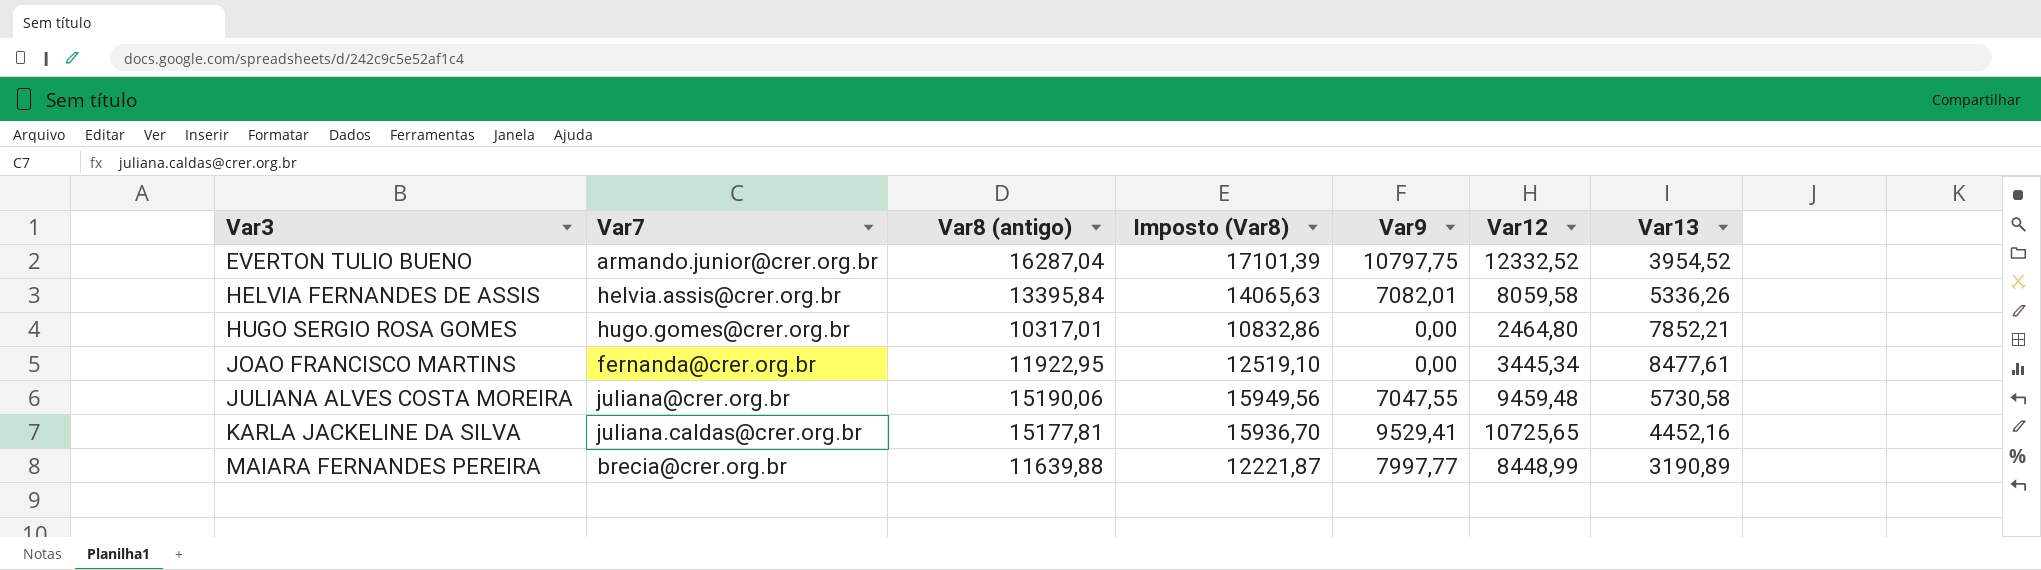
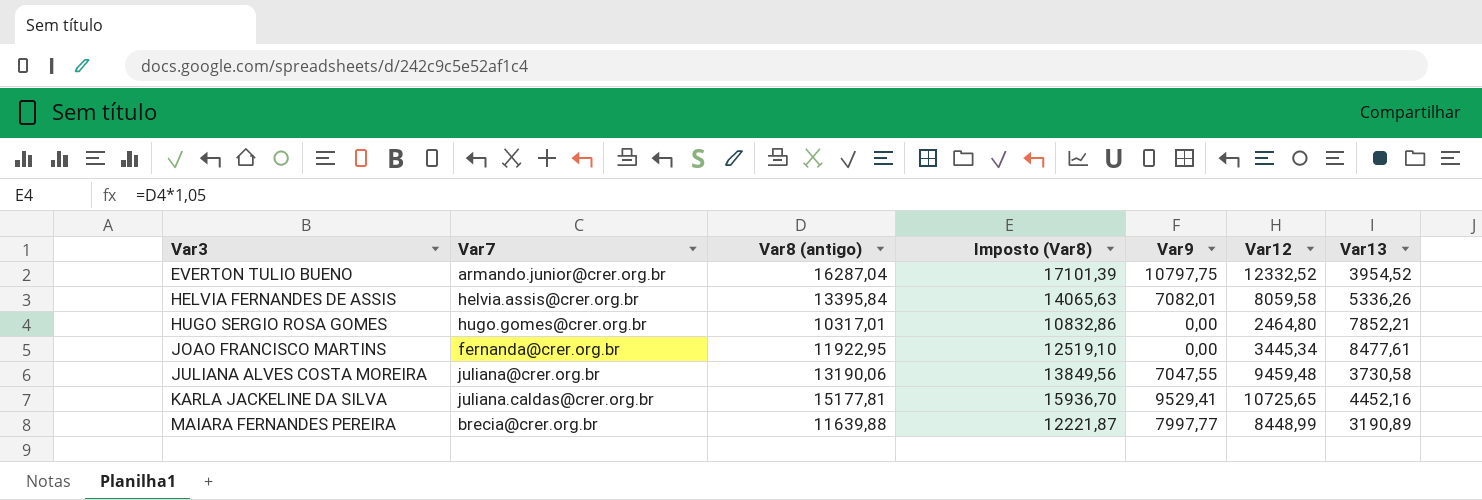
JULIANA ALVES COSTA MOREIRA | Var8 (antigo): 15190,06 -> 13190,06
JULIANA ALVES COSTA MOREIRA | Imposto (Var8): 15949,56 -> 13849,56
JULIANA ALVES COSTA MOREIRA | Var13: 5730,58 -> 3730,58

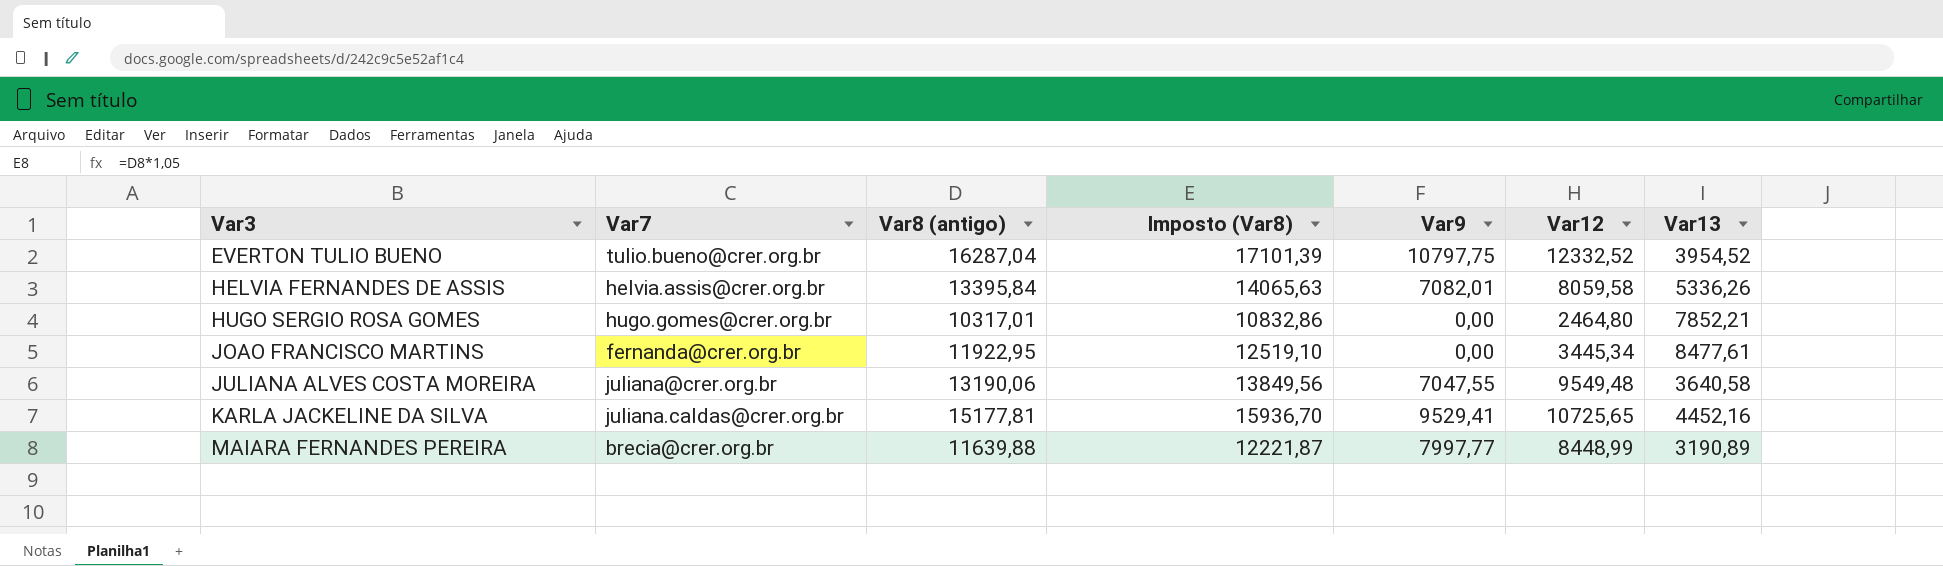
EVERTON TULIO BUENO | Var7: armando.junior@crer.org.br -> tulio.bueno@crer.org.br
JULIANA ALVES COSTA MOREIRA | Var12: 9459,48 -> 9549,48
JULIANA ALVES COSTA MOREIRA | Var13: 3730,58 -> 3640,58

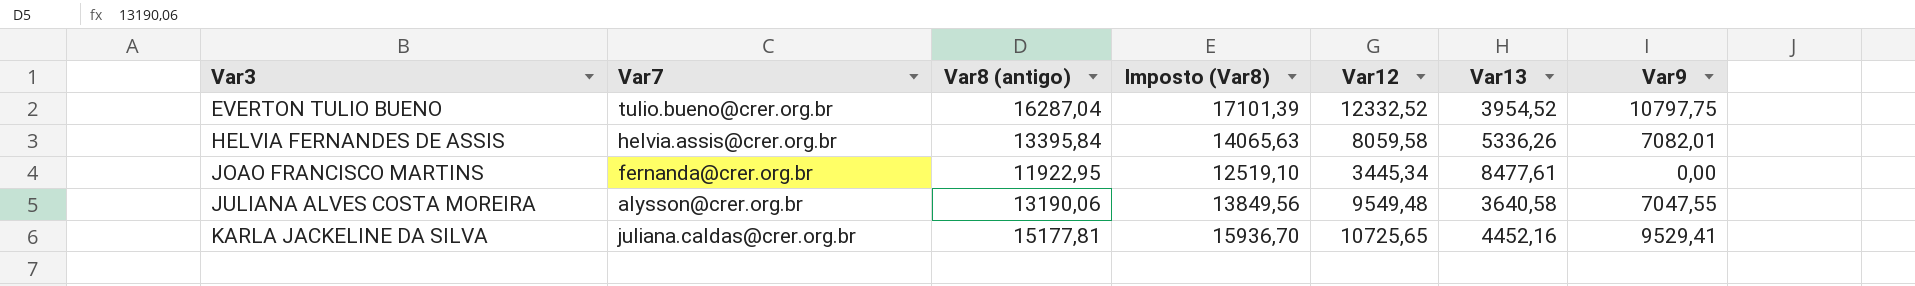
column Var9 | position: 5 -> 7
row HUGO SERGIO ROSA GOMES: hugo.gomes@crer.org.br | 10317,01 | 10832,86 | 0,00 | 2464,80 | 7852,21 -> none
row MAIARA FERNANDES PEREIRA: brecia@crer.org.br | 11639,88 | 12221,87 | 7997,77 | 8448,99 | 3190,89 -> none
JULIANA ALVES COSTA MOREIRA | Var7: juliana@crer.org.br -> alysson@crer.org.br

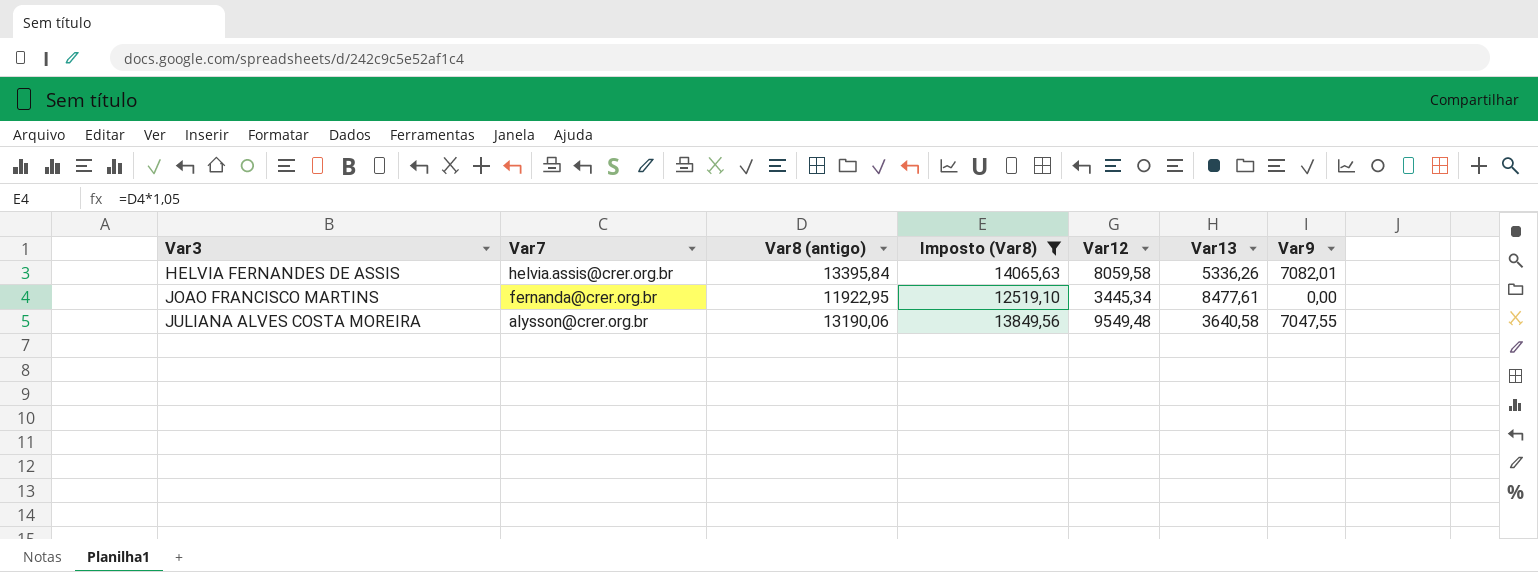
filter: none -> Imposto (Var8) <= 14065,63

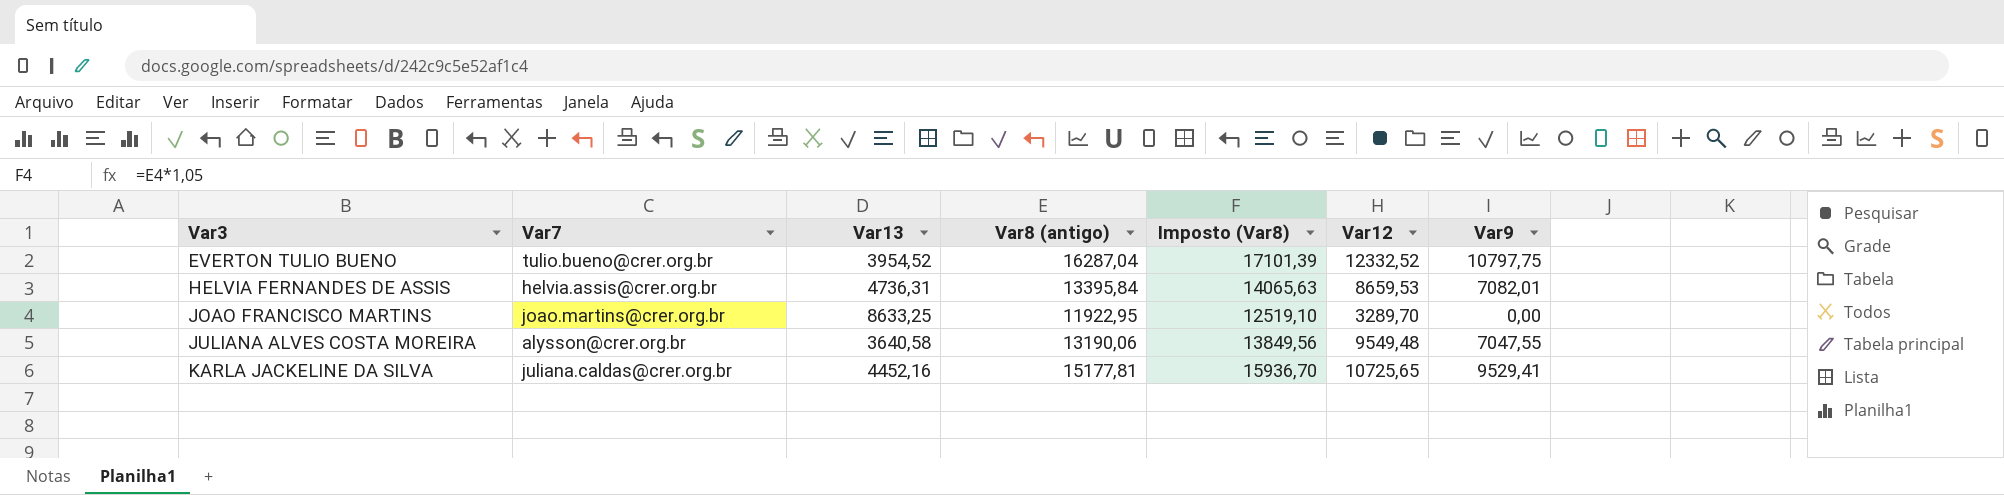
filter: Imposto (Var8) <= 14065,63 -> none
column Var13 | position: 6 -> 3
HELVIA FERNANDES DE ASSIS | Var13: 5336,26 -> 4736,31
HELVIA FERNANDES DE ASSIS | Var12: 8059,58 -> 8659,53
JOAO FRANCISCO MARTINS | Var7: fernanda@crer.org.br -> joao.martins@crer.org.br
JOAO FRANCISCO MARTINS | Var13: 8477,61 -> 8633,25
JOAO FRANCISCO MARTINS | Var12: 3445,34 -> 3289,70

